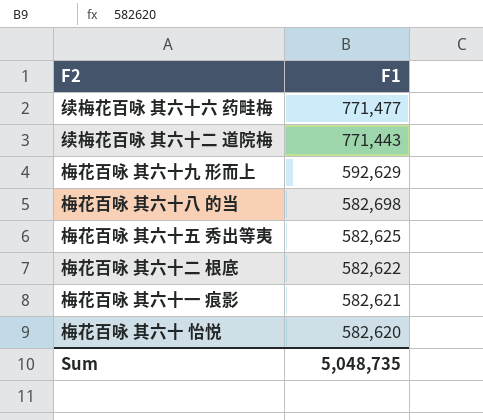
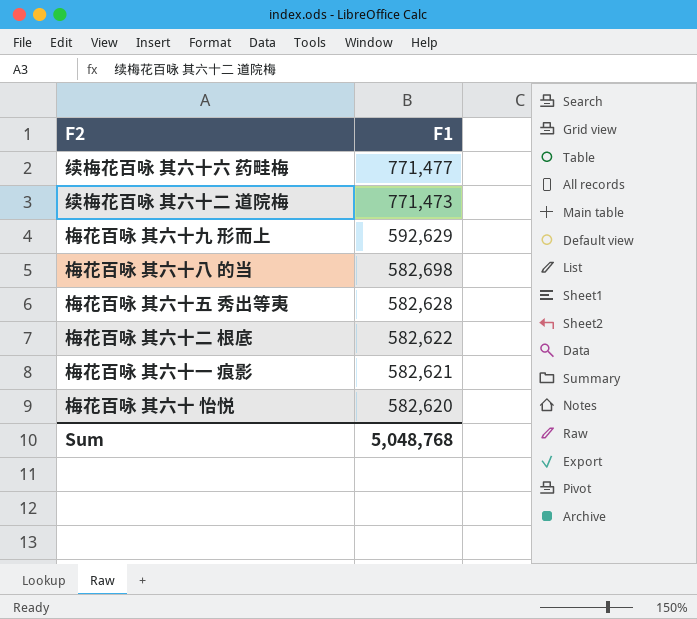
续梅花百咏 其六十二 道院梅 | F1: 771,443 -> 771,473
梅花百咏 其六十五 秀出等夷 | F1: 582,625 -> 582,628
Sum | F1: 5,048,735 -> 5,048,768

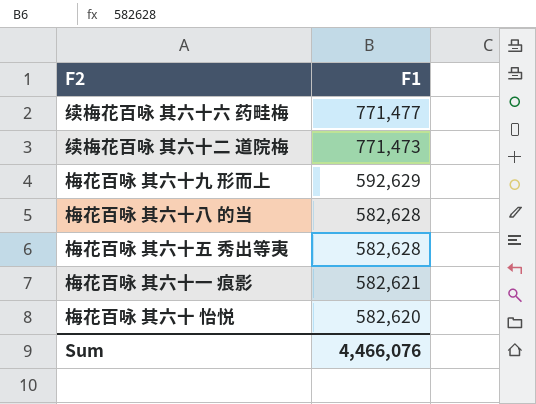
row 梅花百咏 其六十二 根底: 582,622 -> none
梅花百咏 其六十八 的当 | F1: 582,698 -> 582,628
Sum | F1: 5,048,768 -> 4,466,076

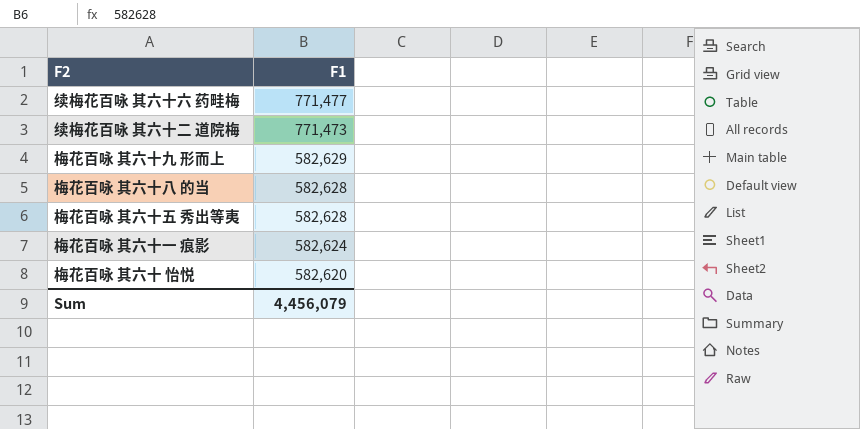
梅花百咏 其六十九 形而上 | F1: 592,629 -> 582,629
梅花百咏 其六十一 痕影 | F1: 582,621 -> 582,624
Sum | F1: 4,466,076 -> 4,456,079

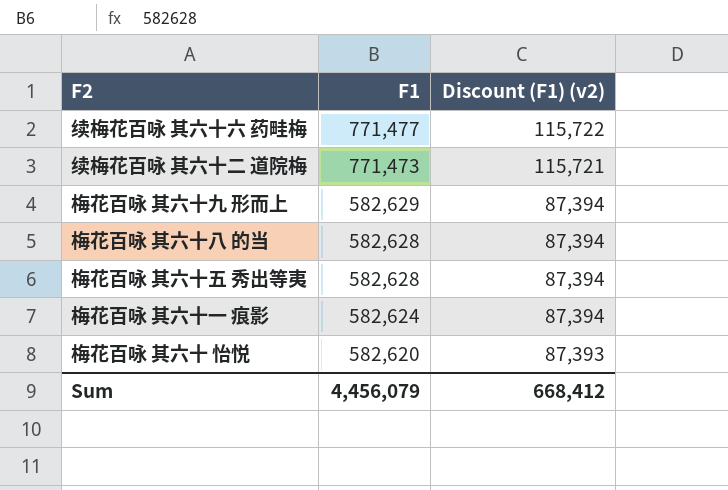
column Discount (F1) (v2) | formula: none -> [F1] * 0.15

